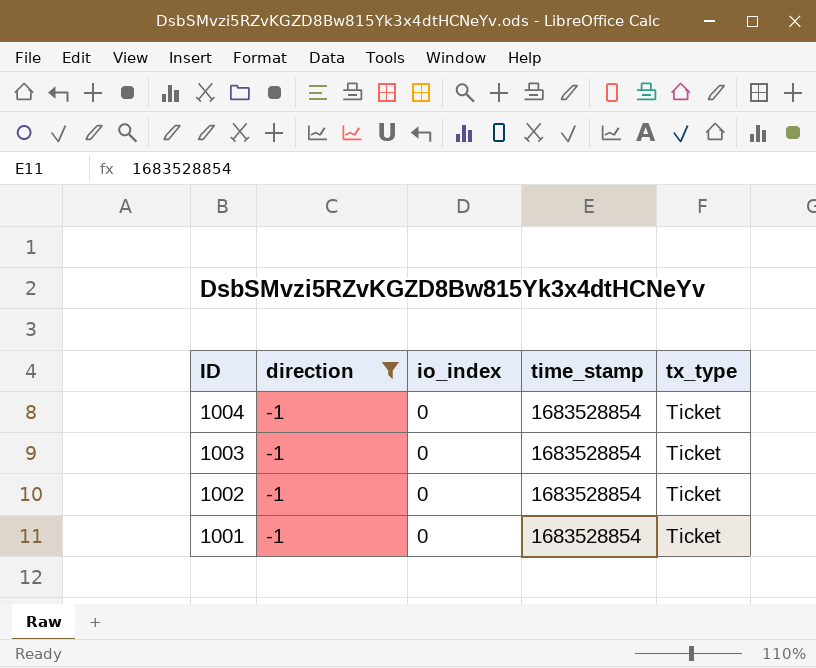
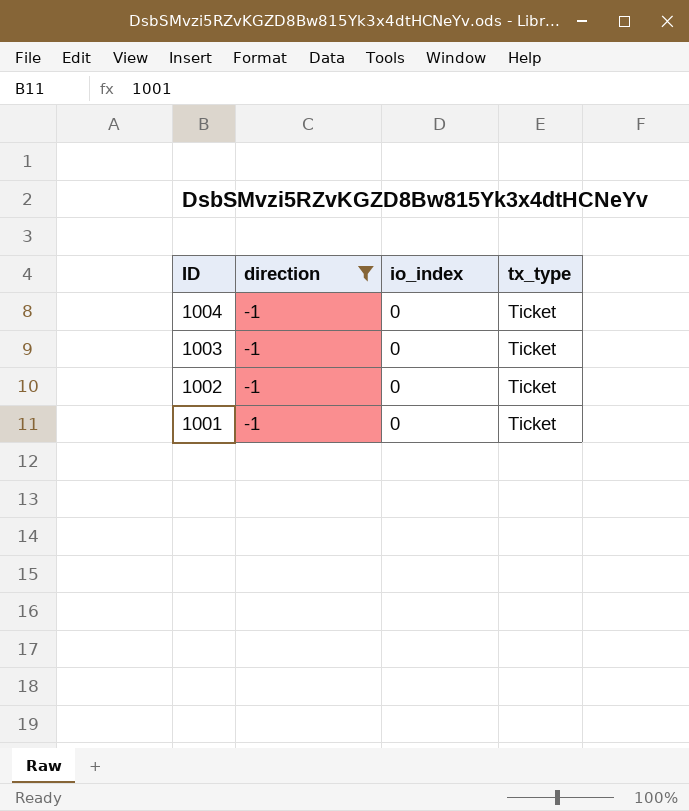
column time_stamp | position: 4 -> none

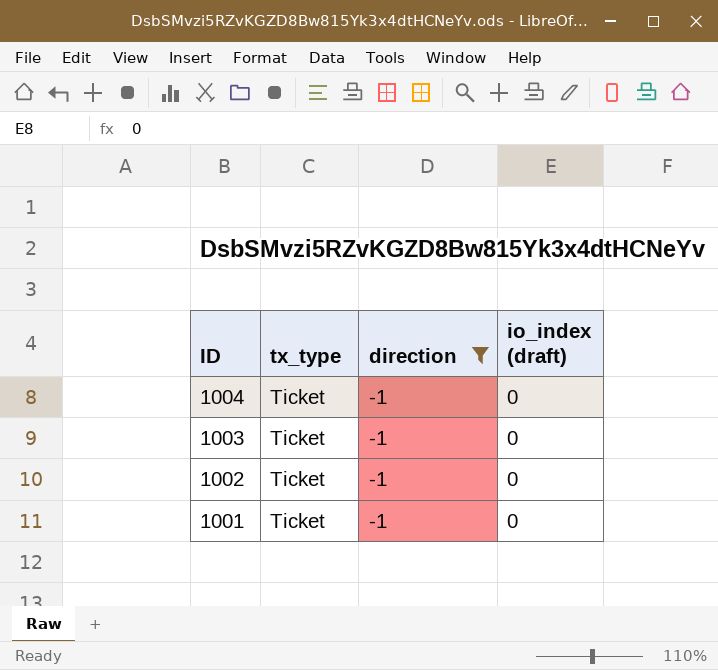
column tx_type | position: 4 -> 2
column name: io_index -> io_index (draft)

